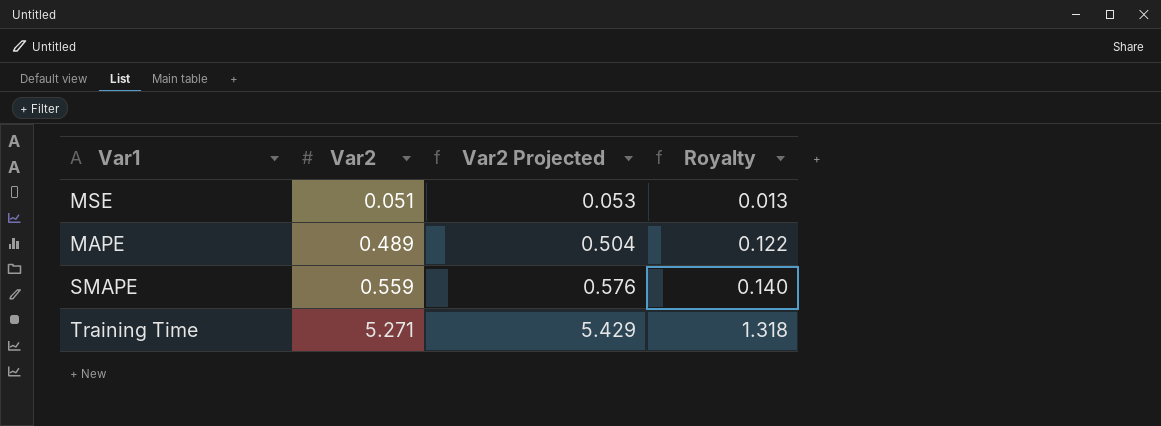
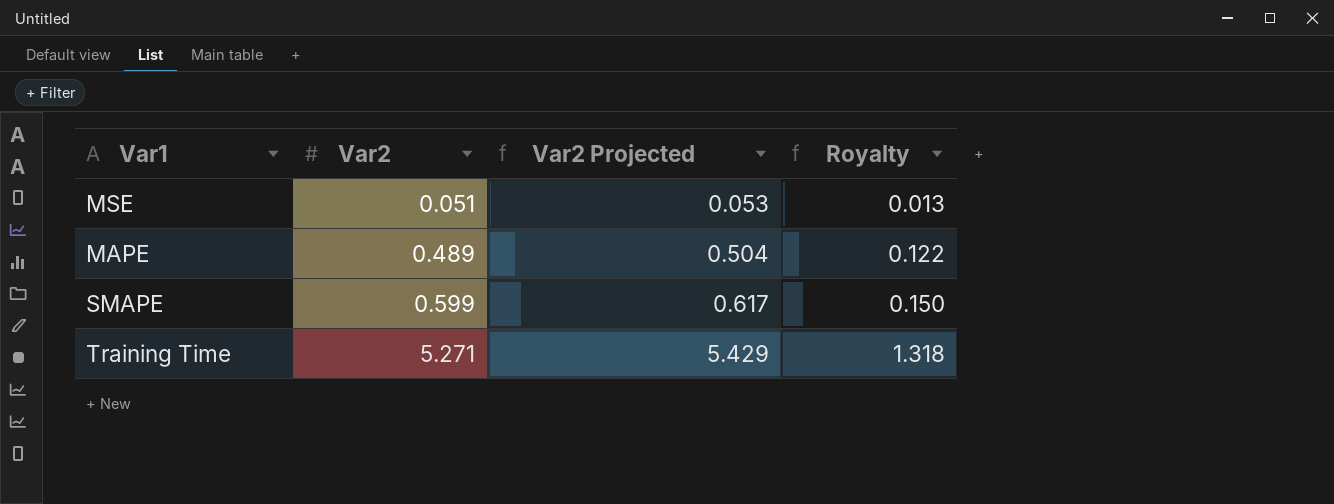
SMAPE | Var2: 0.559 -> 0.599
SMAPE | Var2 Projected: 0.576 -> 0.617
SMAPE | Royalty: 0.140 -> 0.150

